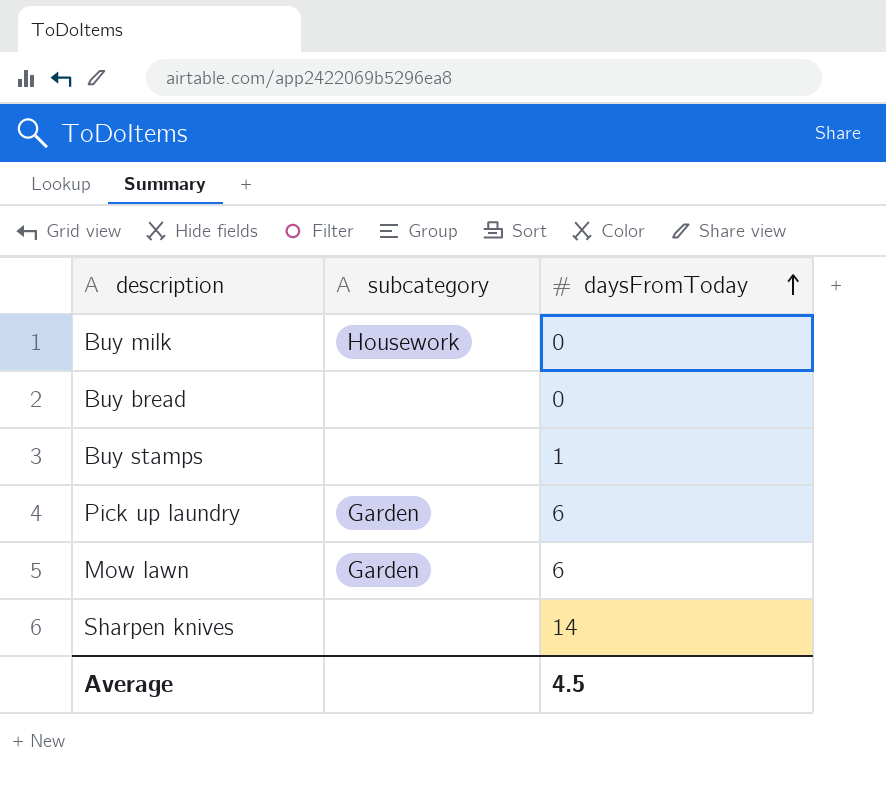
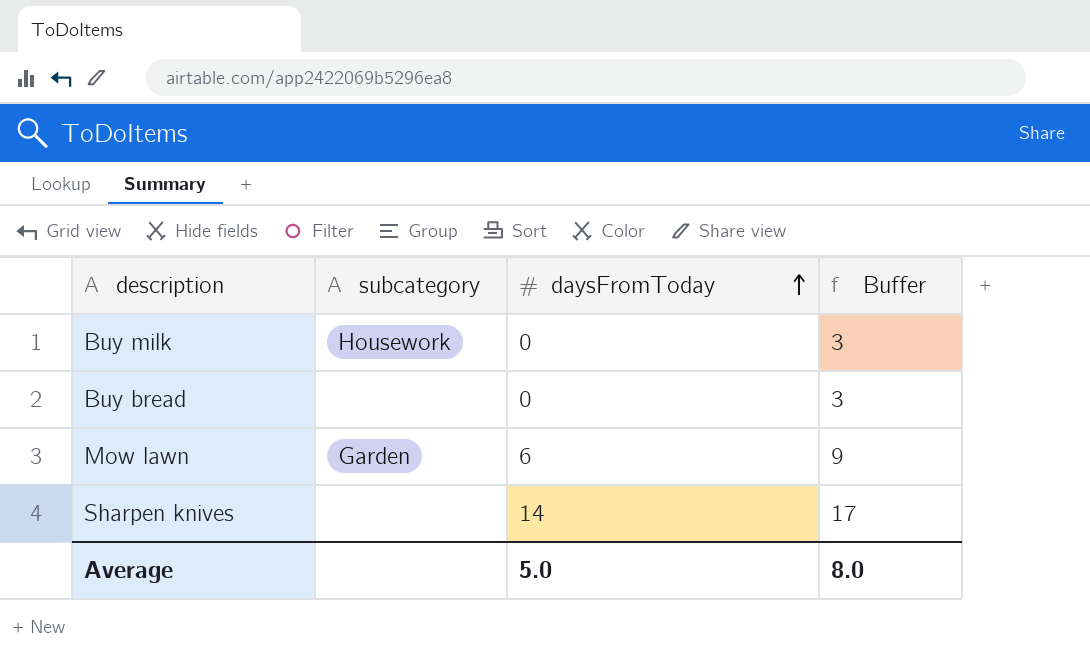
column Buffer | formula: none -> [daysFromToday] + 3
row Buy stamps: none | 1 -> none
row Pick up laundry: Garden | 6 -> none
Average | daysFromToday: 4.5 -> 5.0

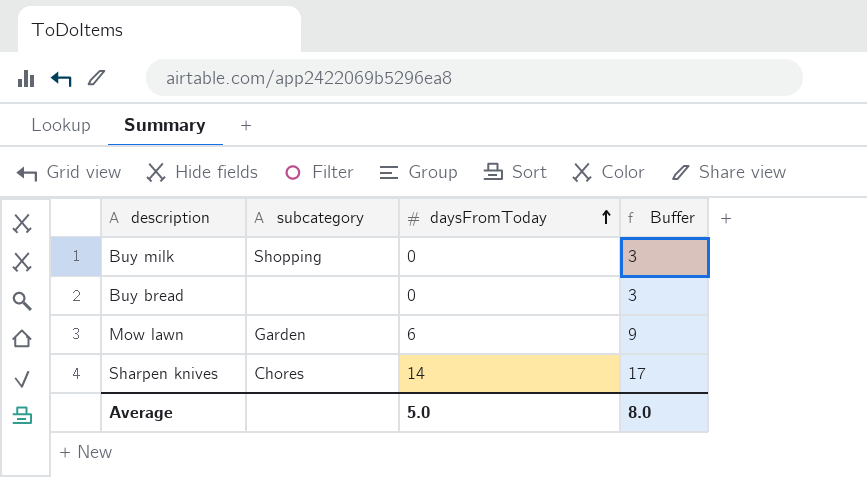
Buy milk | subcategory: Housework -> Shopping
Sharpen knives | subcategory: none -> Chores

